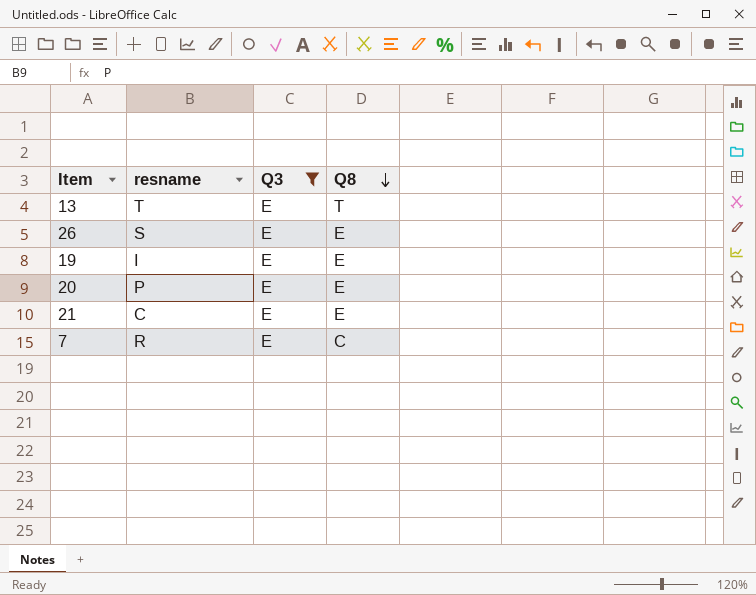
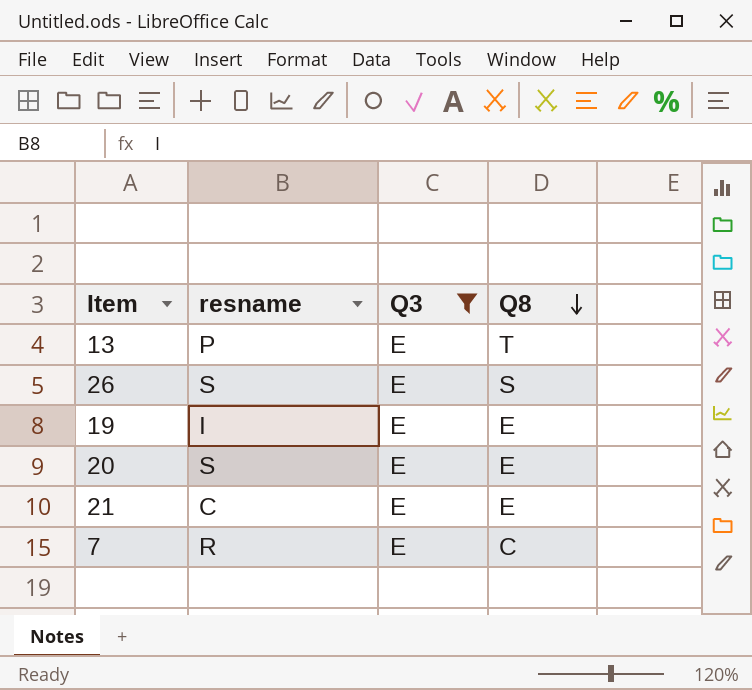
13 | resname: T -> P
26 | Q8: E -> S
20 | resname: P -> S

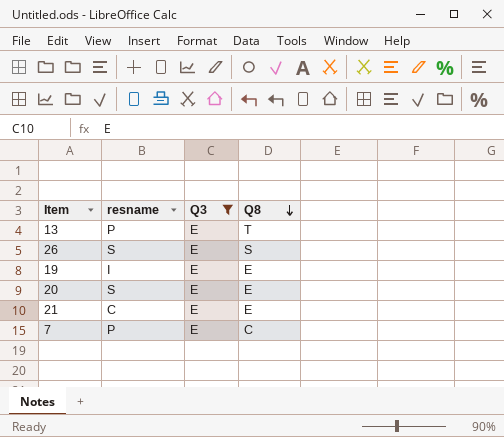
7 | resname: R -> P

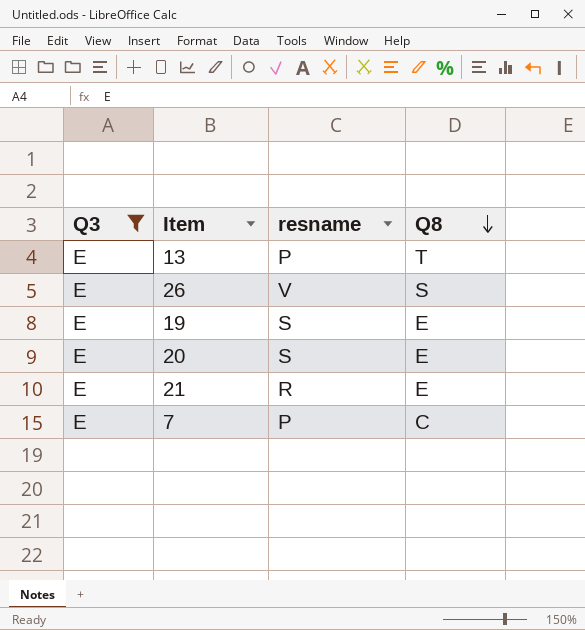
column Q3 | position: 3 -> 1
26 | resname: S -> V
19 | resname: I -> S
21 | resname: C -> R

